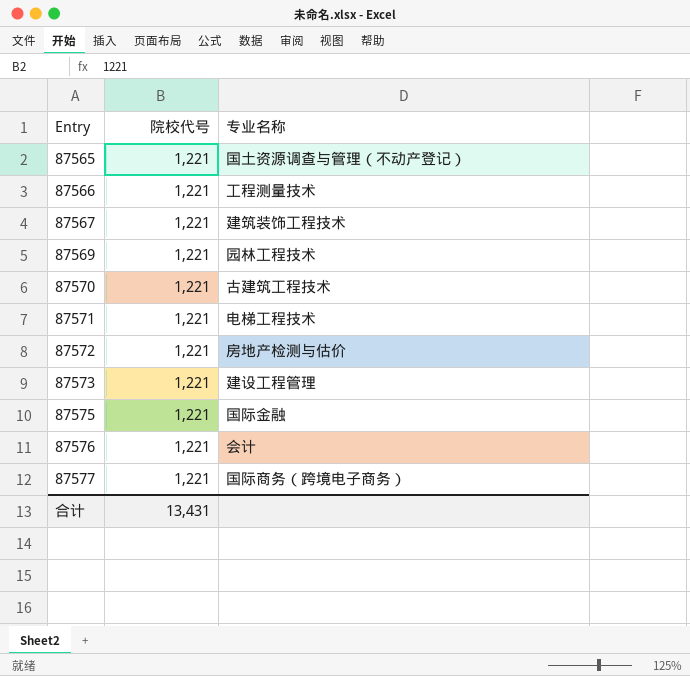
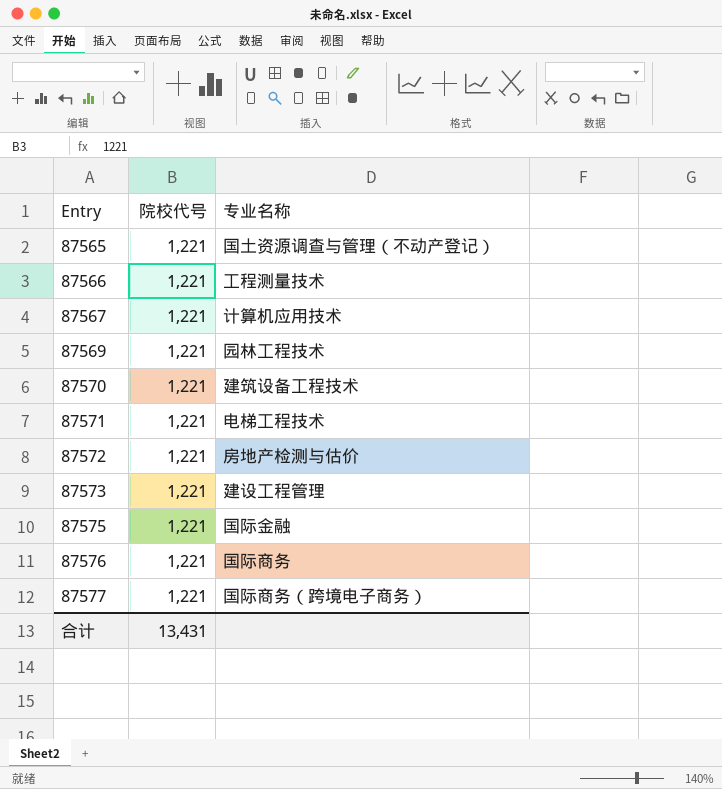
87567 | 专业名称: 建筑装饰工程技术 -> 计算机应用技术
87570 | 专业名称: 古建筑工程技术 -> 建筑设备工程技术
87576 | 专业名称: 会计 -> 国际商务

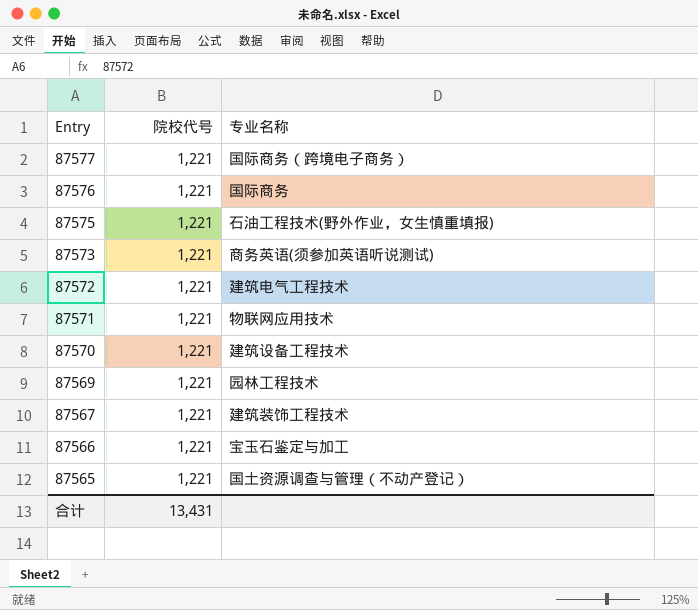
row order: Entry ascending -> Entry descending
87575 | 专业名称: 国际金融 -> 石油工程技术(野外作业，女生慎重填报)
87573 | 专业名称: 建设工程管理 -> 商务英语(须参加英语听说测试)
87572 | 专业名称: 房地产检测与估价 -> 建筑电气工程技术
87571 | 专业名称: 电梯工程技术 -> 物联网应用技术
87567 | 专业名称: 计算机应用技术 -> 建筑装饰工程技术
87566 | 专业名称: 工程测量技术 -> 宝玉石鉴定与加工

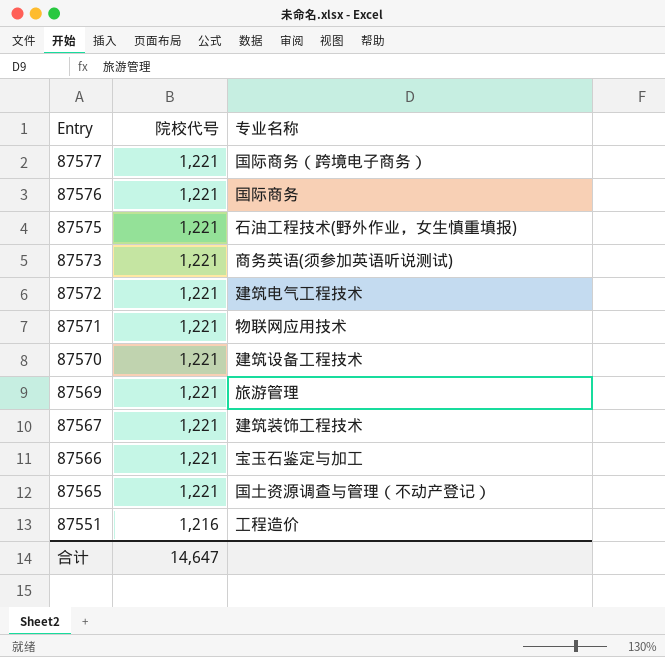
87569 | 专业名称: 园林工程技术 -> 旅游管理
row 87551: none -> 1,216 | 工程造价
合计 | 院校代号: 13,431 -> 14,647

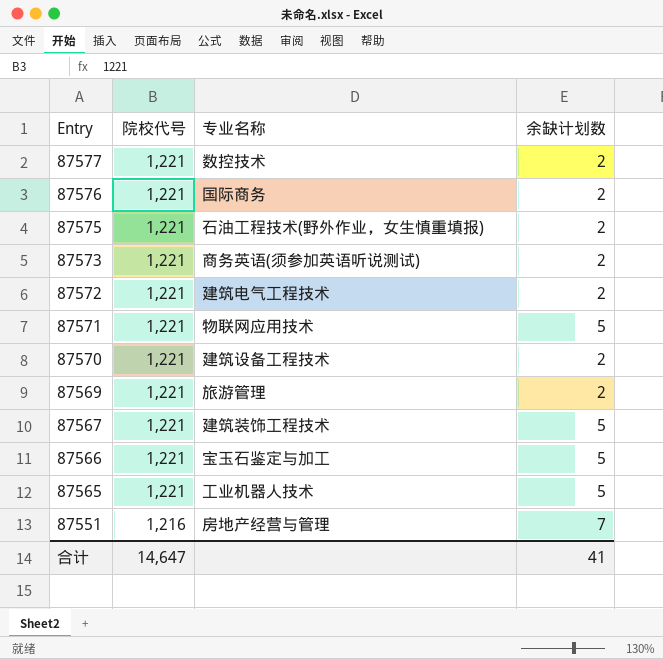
column 余缺计划数 | position: none -> 4
87577 | 专业名称: 国际商务（跨境电子商务） -> 数控技术
87565 | 专业名称: 国土资源调查与管理（不动产登记） -> 工业机器人技术
87551 | 专业名称: 工程造价 -> 房地产经营与管理

